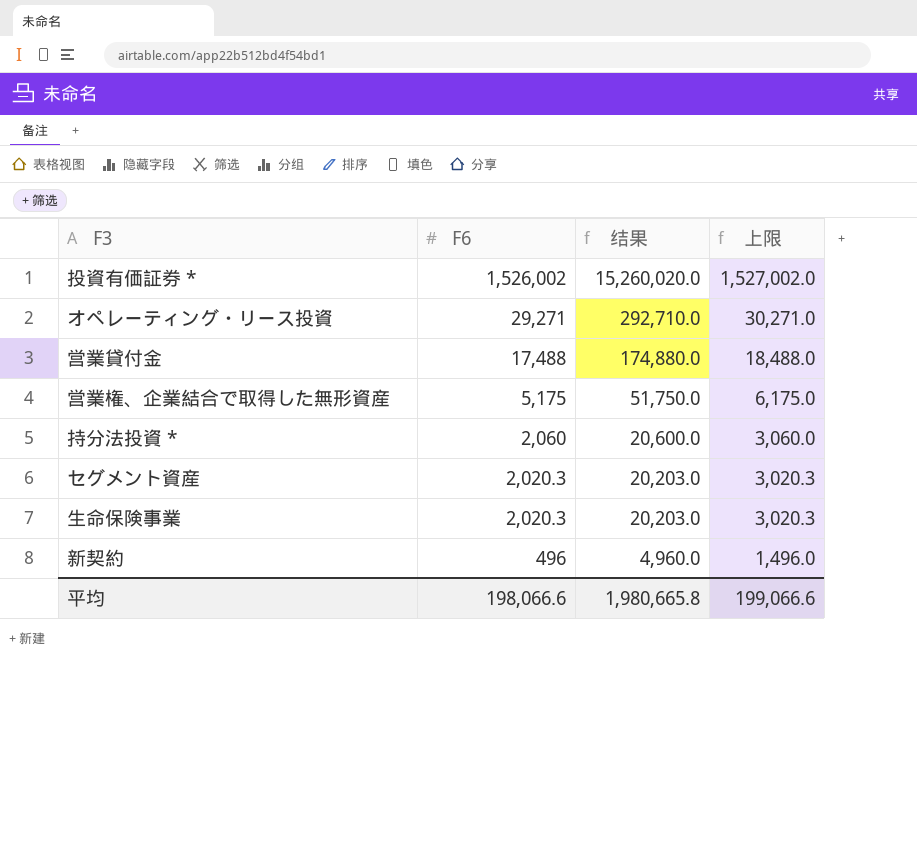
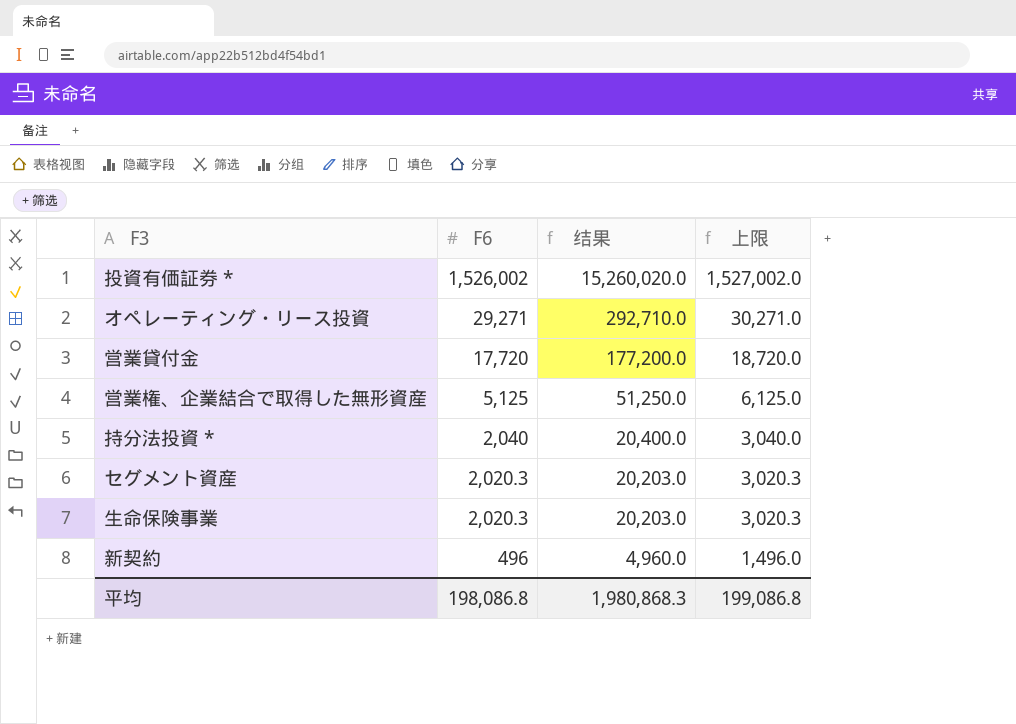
営業貸付金 | F6: 17,488 -> 17,720
営業貸付金 | 结果: 174,880.0 -> 177,200.0
営業貸付金 | 上限: 18,488.0 -> 18,720.0
営業権、企業結合で取得した無形資産 | F6: 5,175 -> 5,125
営業権、企業結合で取得した無形資産 | 结果: 51,750.0 -> 51,250.0
営業権、企業結合で取得した無形資産 | 上限: 6,175.0 -> 6,125.0
持分法投資 * | F6: 2,060 -> 2,040
持分法投資 * | 结果: 20,600.0 -> 20,400.0
持分法投資 * | 上限: 3,060.0 -> 3,040.0
平均 | F6: 198,066.6 -> 198,086.8
平均 | 结果: 1,980,665.8 -> 1,980,868.3
平均 | 上限: 199,066.6 -> 199,086.8

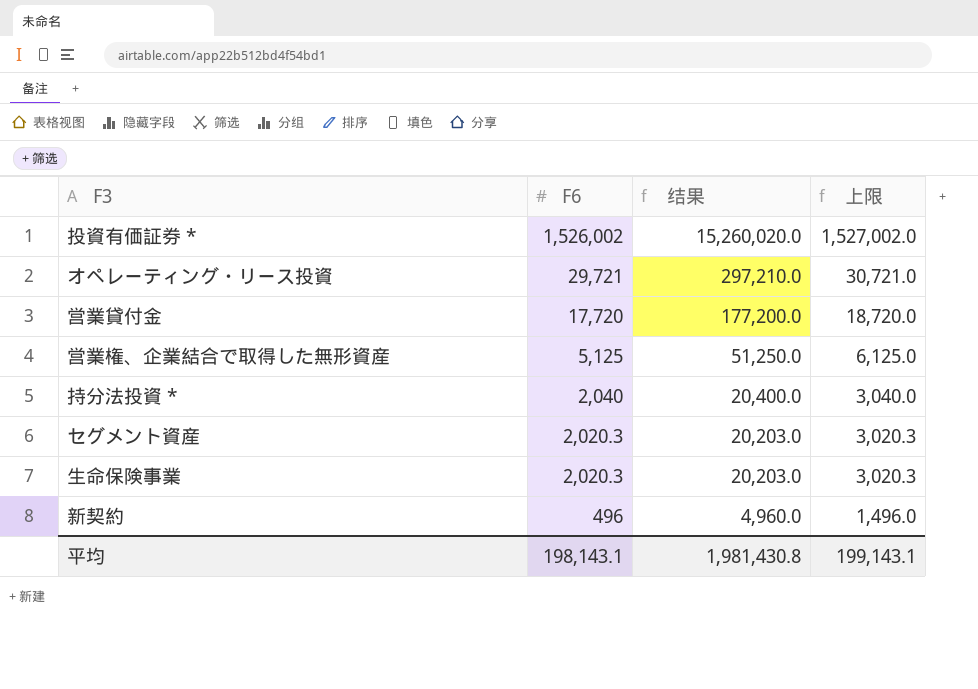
オペレーティング・リース投資 | F6: 29,271 -> 29,721
オペレーティング・リース投資 | 结果: 292,710.0 -> 297,210.0
オペレーティング・リース投資 | 上限: 30,271.0 -> 30,721.0
平均 | F6: 198,086.8 -> 198,143.1
平均 | 结果: 1,980,868.3 -> 1,981,430.8
平均 | 上限: 199,086.8 -> 199,143.1

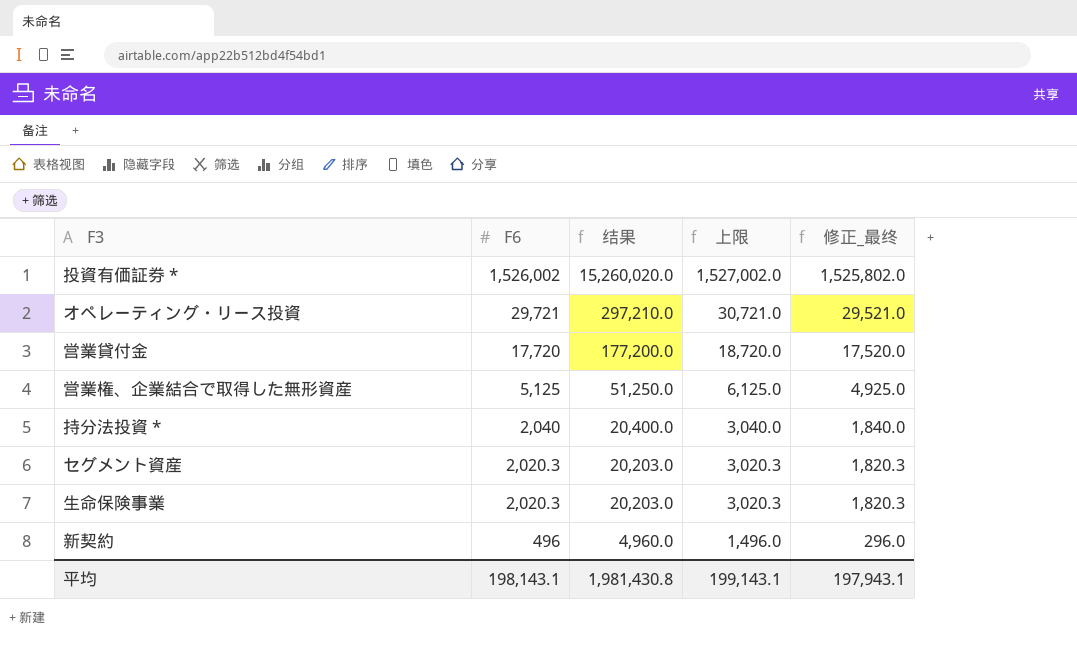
column 修正_最终 | formula: none -> [F6] - 200

